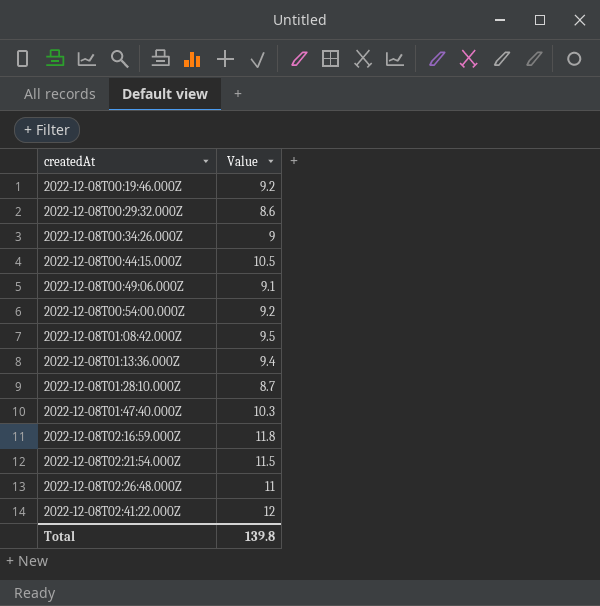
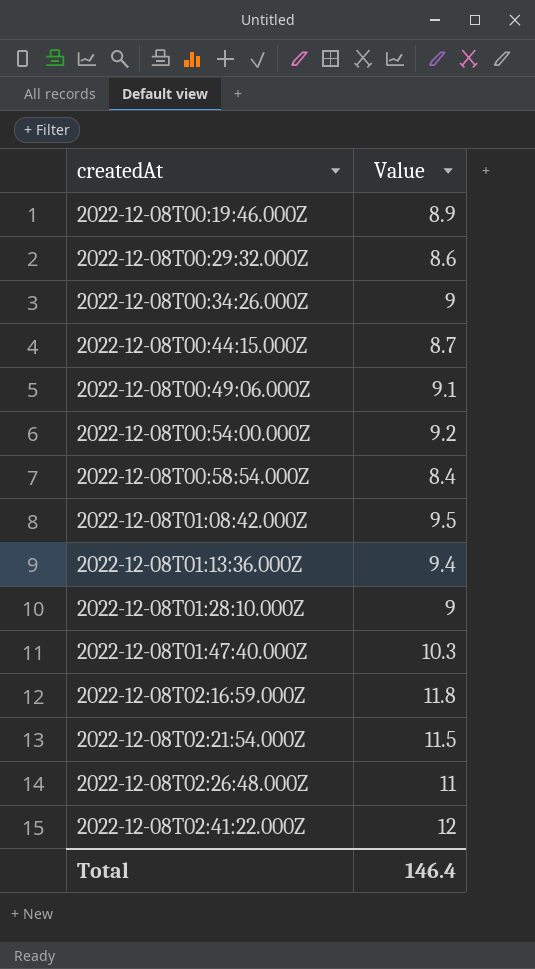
2022-12-08T00:19:46.000Z | Value: 9.2 -> 8.9
2022-12-08T00:44:15.000Z | Value: 10.5 -> 8.7
row 2022-12-08T00:58:54.000Z: none -> 8.4
2022-12-08T01:28:10.000Z | Value: 8.7 -> 9
Total | Value: 139.8 -> 146.4

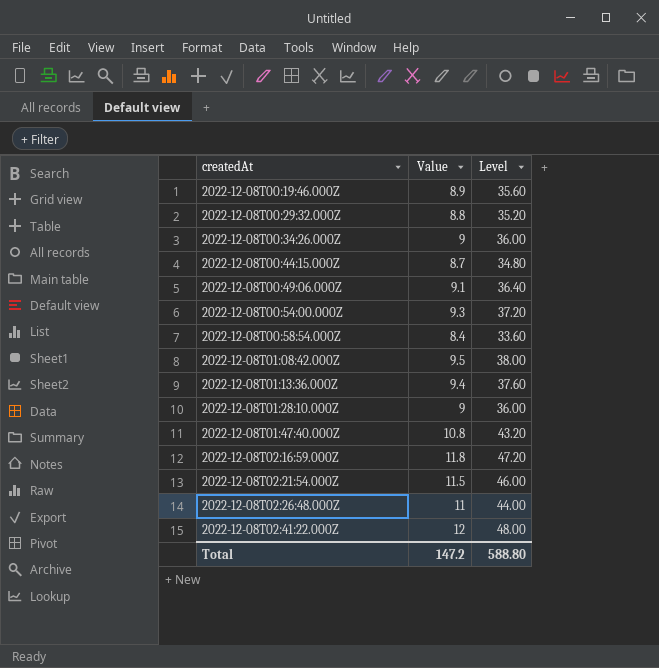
column Level | formula: none -> [Value] * 4
2022-12-08T00:29:32.000Z | Value: 8.6 -> 8.8
2022-12-08T00:54:00.000Z | Value: 9.2 -> 9.3
2022-12-08T01:47:40.000Z | Value: 10.3 -> 10.8
Total | Value: 146.4 -> 147.2

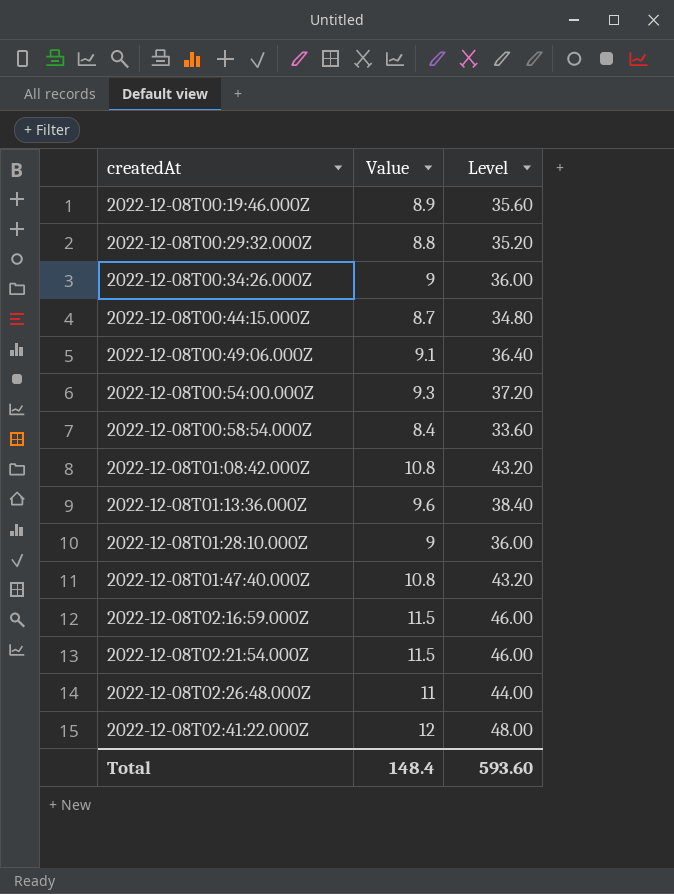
2022-12-08T01:08:42.000Z | Value: 9.5 -> 10.8
2022-12-08T01:08:42.000Z | Level: 38.00 -> 43.20
2022-12-08T01:13:36.000Z | Value: 9.4 -> 9.6
2022-12-08T01:13:36.000Z | Level: 37.60 -> 38.40
2022-12-08T02:16:59.000Z | Value: 11.8 -> 11.5
2022-12-08T02:16:59.000Z | Level: 47.20 -> 46.00
Total | Value: 147.2 -> 148.4
Total | Level: 588.80 -> 593.60

